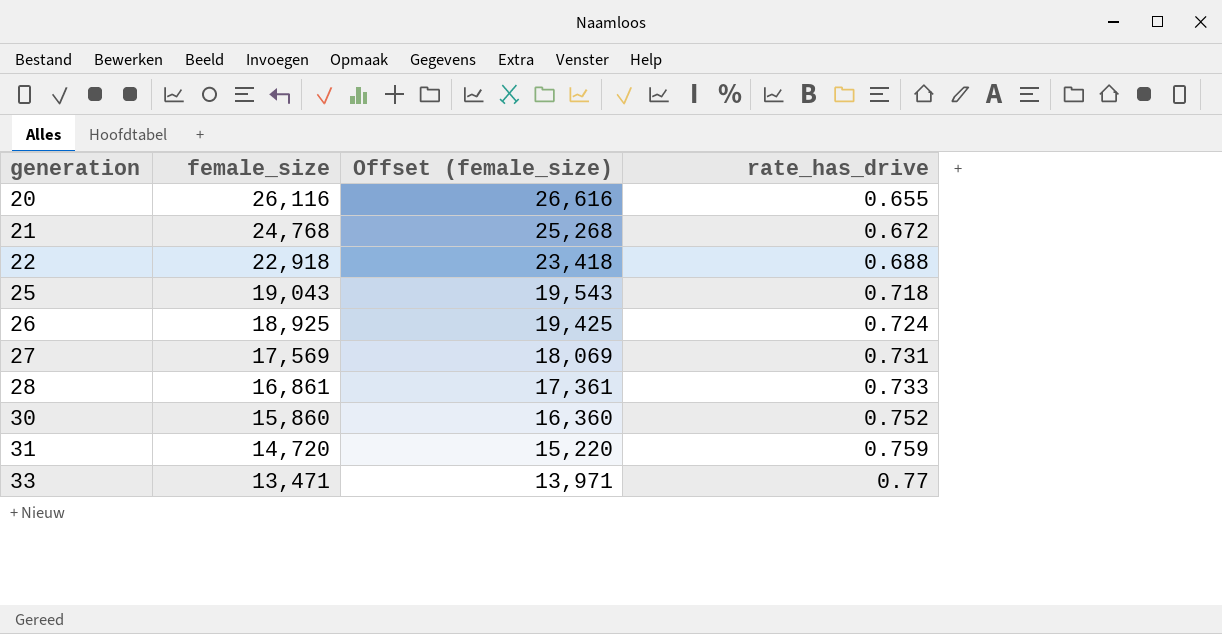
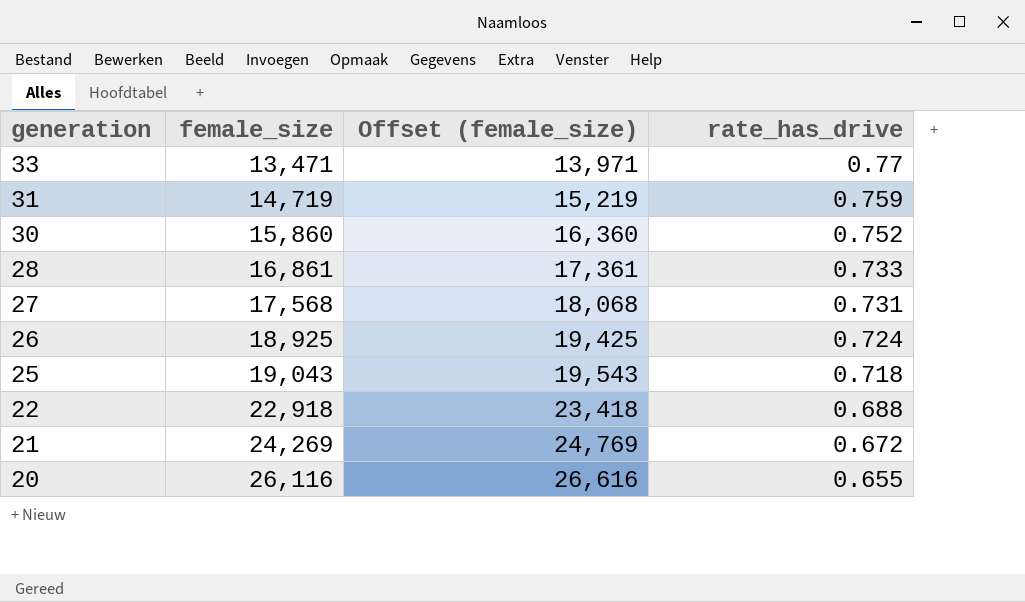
row order: generation ascending -> generation descending
31 | female_size: 14,720 -> 14,719
31 | Offset (female_size): 15,220 -> 15,219
27 | female_size: 17,569 -> 17,568
27 | Offset (female_size): 18,069 -> 18,068
21 | female_size: 24,768 -> 24,269
21 | Offset (female_size): 25,268 -> 24,769

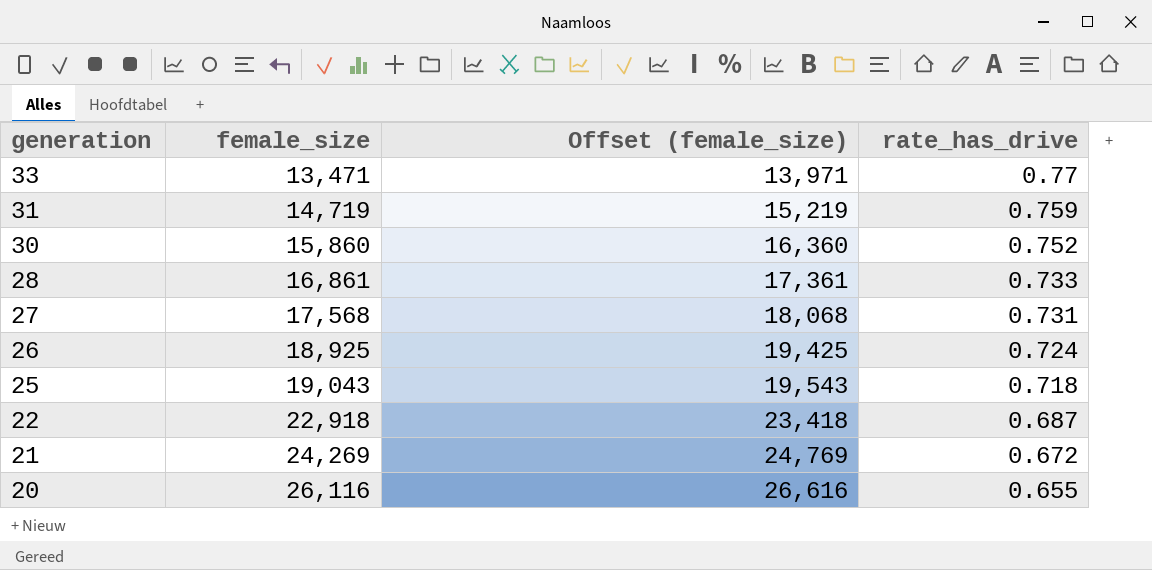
22 | rate_has_drive: 0.688 -> 0.687

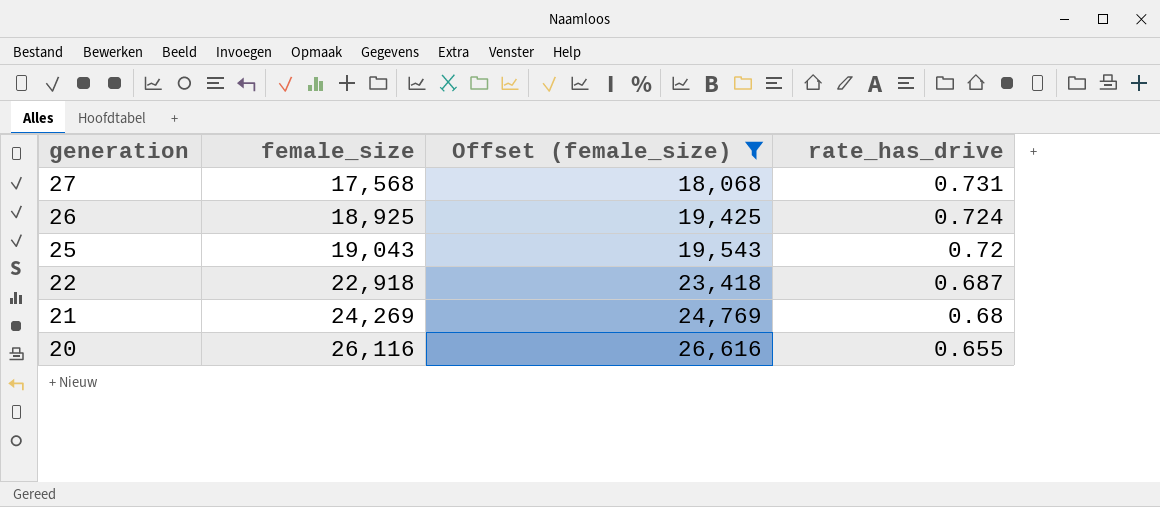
filter: none -> Offset (female_size) >= 18,068
25 | rate_has_drive: 0.718 -> 0.72
21 | rate_has_drive: 0.672 -> 0.68

